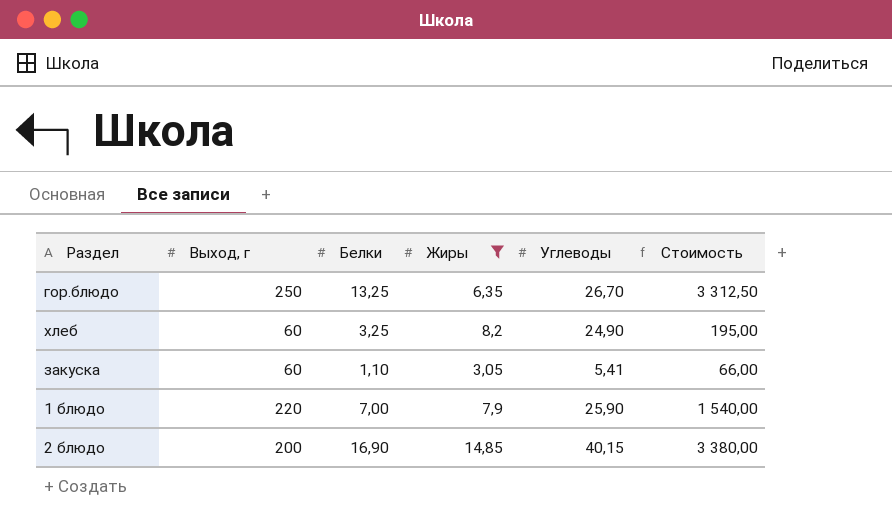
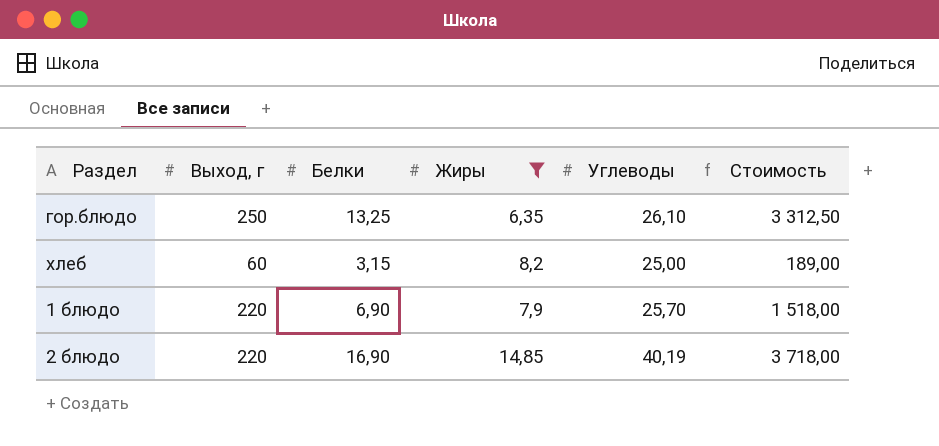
row закуска: 60 | 1,10 | 3,05 | 5,41 | 66,00 -> none
гор.блюдо | Углеводы: 26,70 -> 26,10
хлеб | Белки: 3,25 -> 3,15
хлеб | Углеводы: 24,90 -> 25,00
хлеб | Стоимость: 195,00 -> 189,00
1 блюдо | Белки: 7,00 -> 6,90
1 блюдо | Углеводы: 25,90 -> 25,70
1 блюдо | Стоимость: 1 540,00 -> 1 518,00
2 блюдо | Выход, г: 200 -> 220
2 блюдо | Углеводы: 40,15 -> 40,19
2 блюдо | Стоимость: 3 380,00 -> 3 718,00

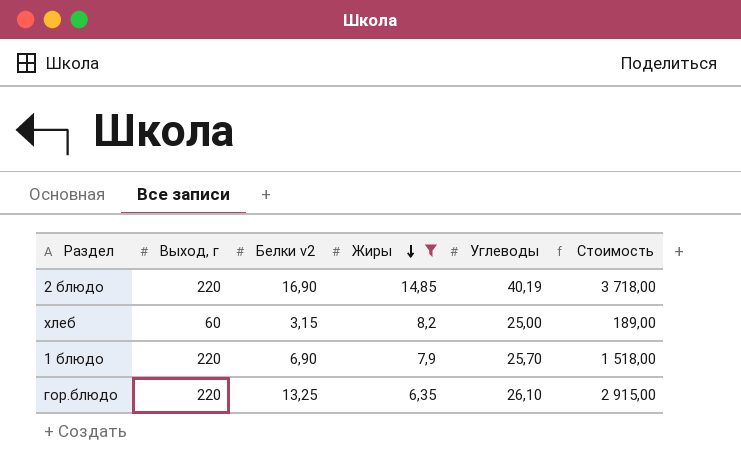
row order: none -> Жиры descending
column name: Белки -> Белки v2
гор.блюдо | Выход, г: 250 -> 220
гор.блюдо | Стоимость: 3 312,50 -> 2 915,00

